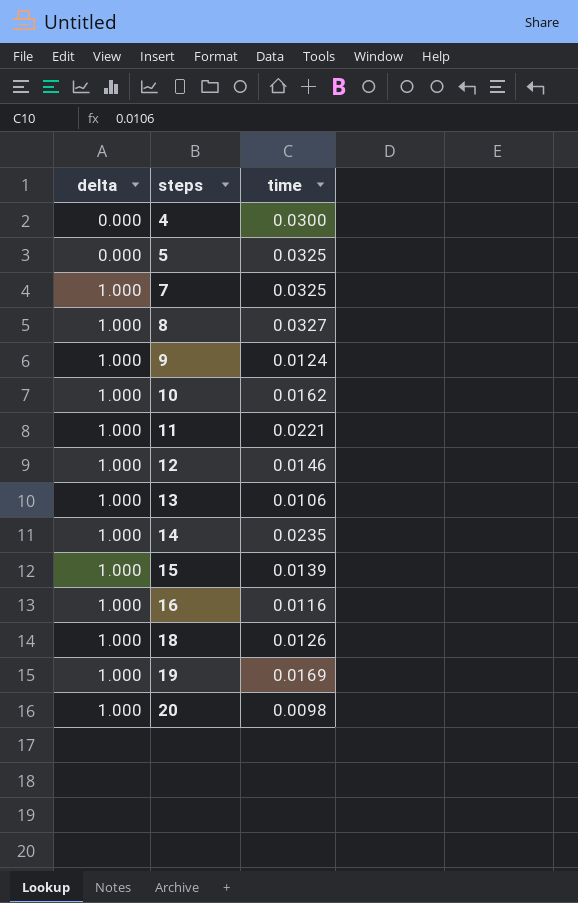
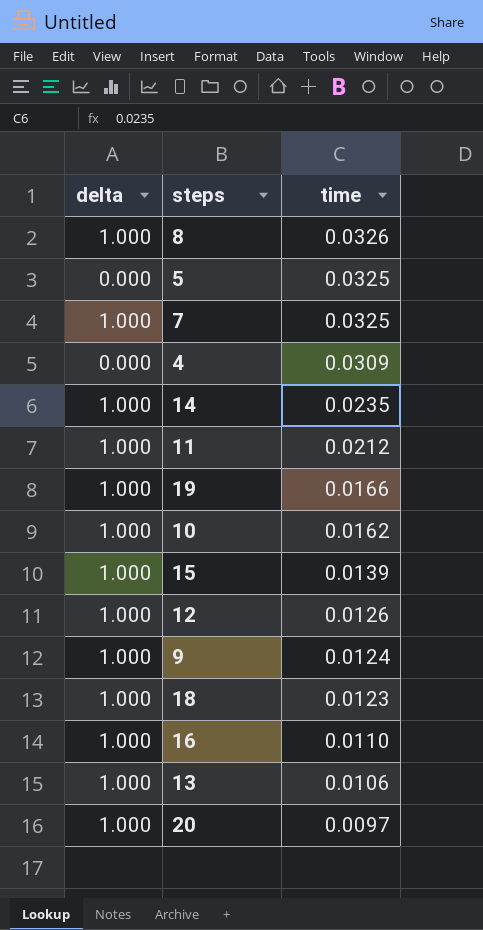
row order: delta ascending -> time descending
8 | time: 0.0327 -> 0.0326
4 | time: 0.0300 -> 0.0309
11 | time: 0.0221 -> 0.0212
19 | time: 0.0169 -> 0.0166
12 | time: 0.0146 -> 0.0126
18 | time: 0.0126 -> 0.0123
16 | time: 0.0116 -> 0.0110
20 | time: 0.0098 -> 0.0097

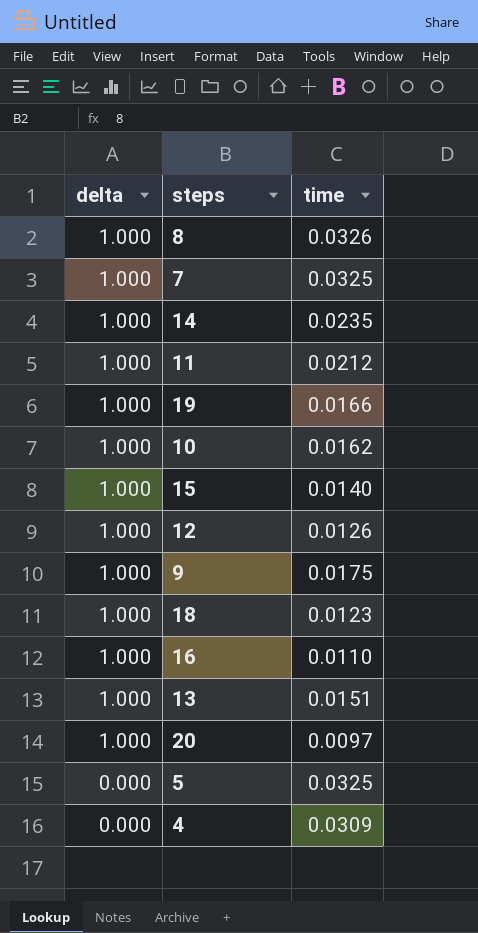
row order: time descending -> delta descending
15 | time: 0.0139 -> 0.0140
9 | time: 0.0124 -> 0.0175
13 | time: 0.0106 -> 0.0151

